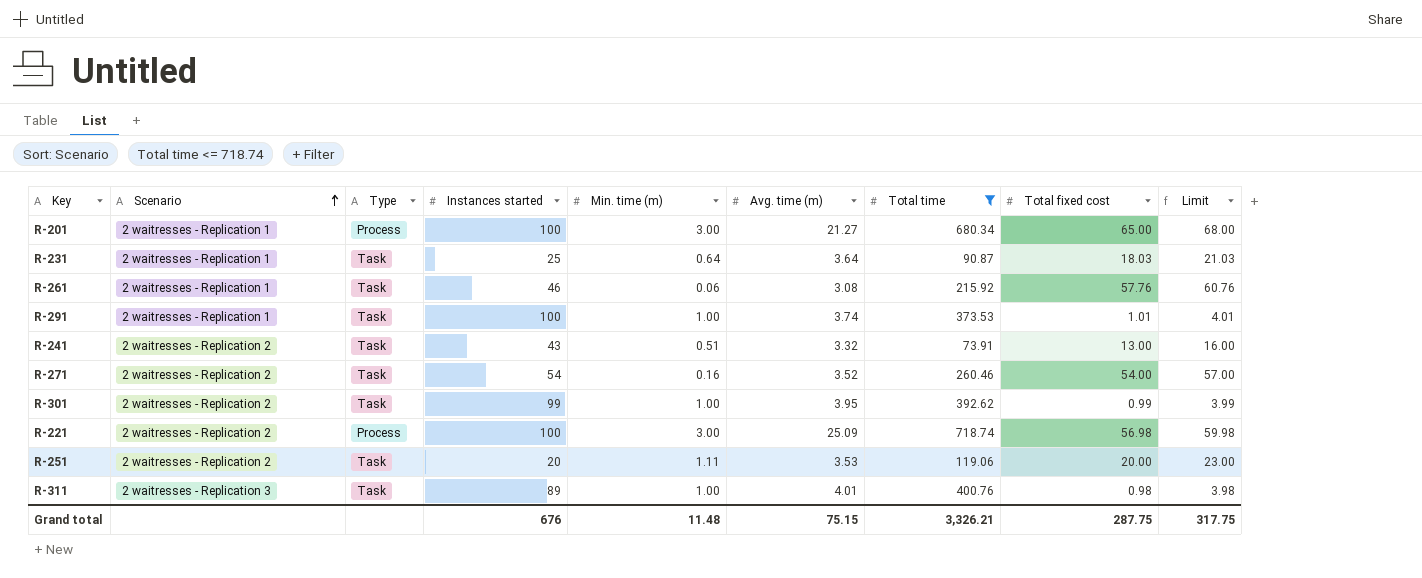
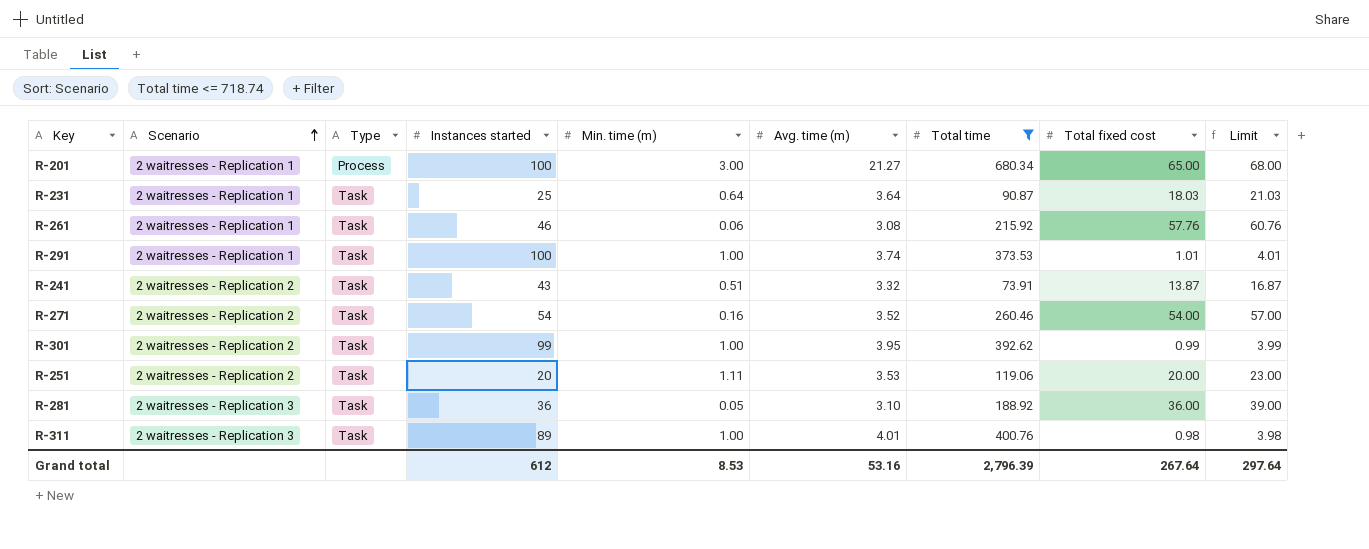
row R-221: 2 waitresses - Replication 2 | Process | 100 | 3.00 | 25.09 | 718.74 | 56.98 | 59.98 -> none
R-241 | Total fixed cost: 13.00 -> 13.87
R-241 | Limit: 16.00 -> 16.87
row R-281: none -> 2 waitresses - Replication 3 | Task | 36 | 0.05 | 3.10 | 188.92 | 36.00 | 39.00
Grand total | Instances started: 676 -> 612
Grand total | Min. time (m): 11.48 -> 8.53
Grand total | Avg. time (m): 75.15 -> 53.16
Grand total | Total time: 3,326.21 -> 2,796.39
Grand total | Total fixed cost: 287.75 -> 267.64
Grand total | Limit: 317.75 -> 297.64

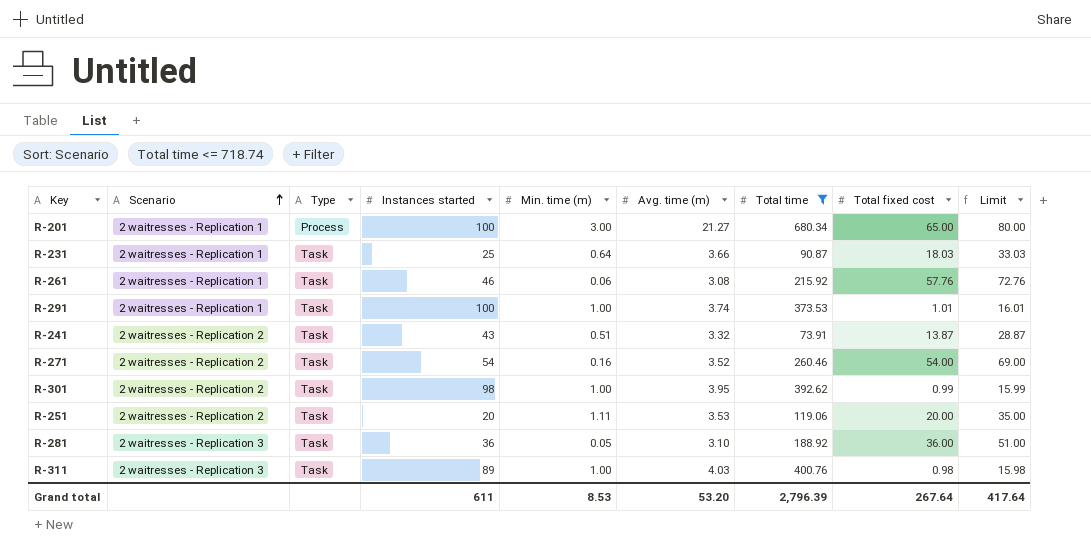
column Limit | formula: [Total fixed cost] + 3 -> [Total fixed cost] + 15
R-231 | Avg. time (m): 3.64 -> 3.66
R-301 | Instances started: 99 -> 98
R-311 | Avg. time (m): 4.01 -> 4.03
Grand total | Instances started: 612 -> 611
Grand total | Avg. time (m): 53.16 -> 53.20
Grand total | Limit: 297.64 -> 417.64

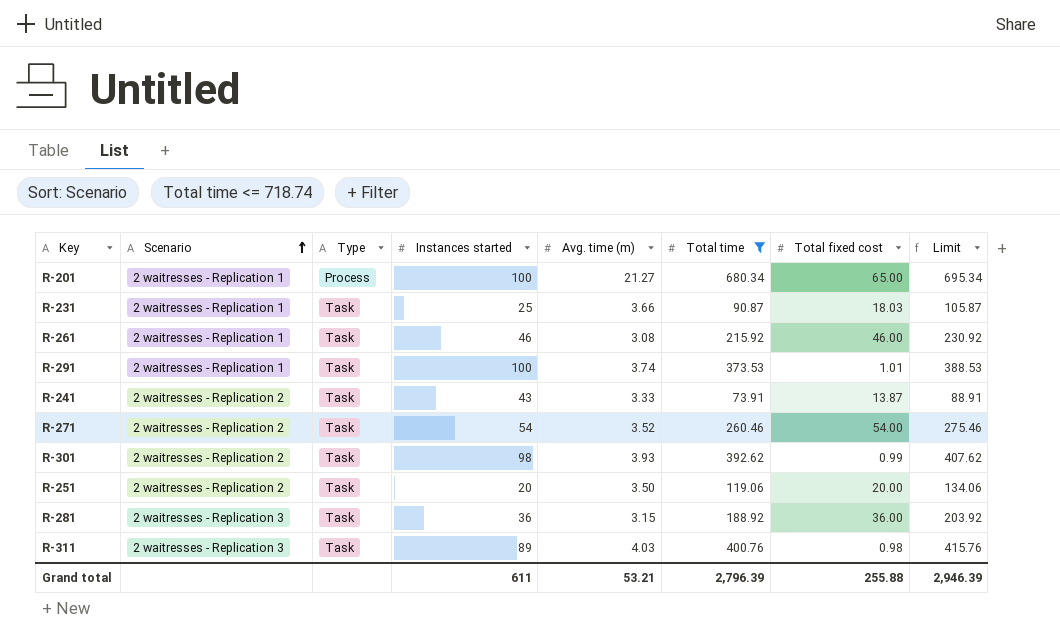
column Min. time (m) | position: 5 -> none
column Limit | formula: [Total fixed cost] + 15 -> [Total time] + 15
R-261 | Total fixed cost: 57.76 -> 46.00
R-241 | Avg. time (m): 3.32 -> 3.33
R-301 | Avg. time (m): 3.95 -> 3.93
R-251 | Avg. time (m): 3.53 -> 3.50
R-281 | Avg. time (m): 3.10 -> 3.15
Grand total | Avg. time (m): 53.20 -> 53.21
Grand total | Total fixed cost: 267.64 -> 255.88
Grand total | Limit: 417.64 -> 2,946.39

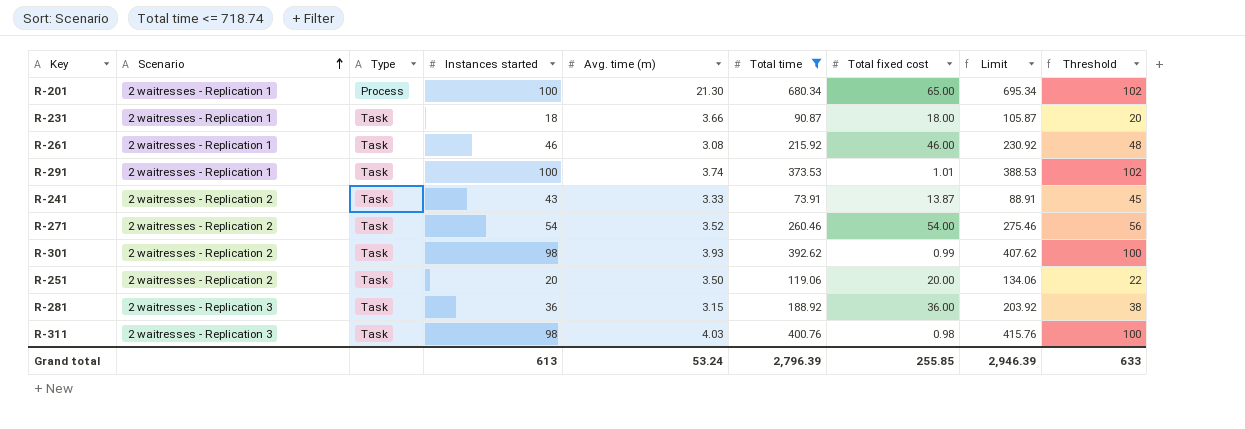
column Threshold | formula: none -> [Instances started] + 2
R-201 | Avg. time (m): 21.27 -> 21.30
R-231 | Instances started: 25 -> 18
R-231 | Total fixed cost: 18.03 -> 18.00
R-311 | Instances started: 89 -> 98
Grand total | Instances started: 611 -> 613
Grand total | Avg. time (m): 53.21 -> 53.24
Grand total | Total fixed cost: 255.88 -> 255.85

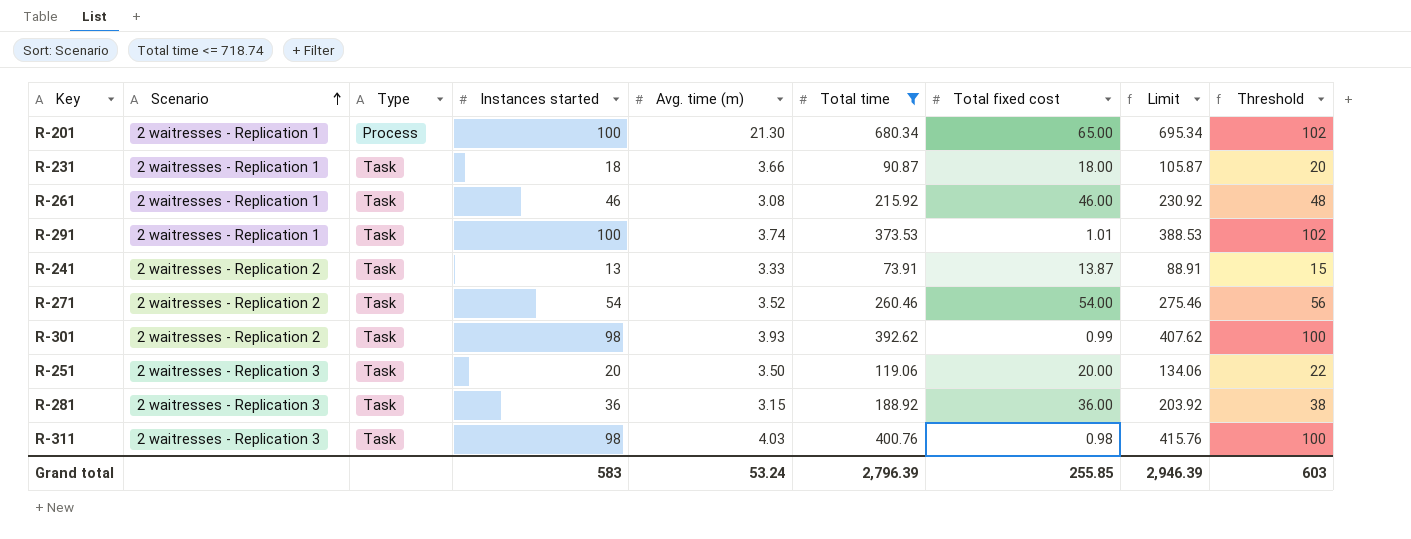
R-241 | Instances started: 43 -> 13
R-241 | Threshold: 45 -> 15
R-251 | Scenario: 2 waitresses - Replication 2 -> 2 waitresses - Replication 3
Grand total | Instances started: 613 -> 583
Grand total | Threshold: 633 -> 603

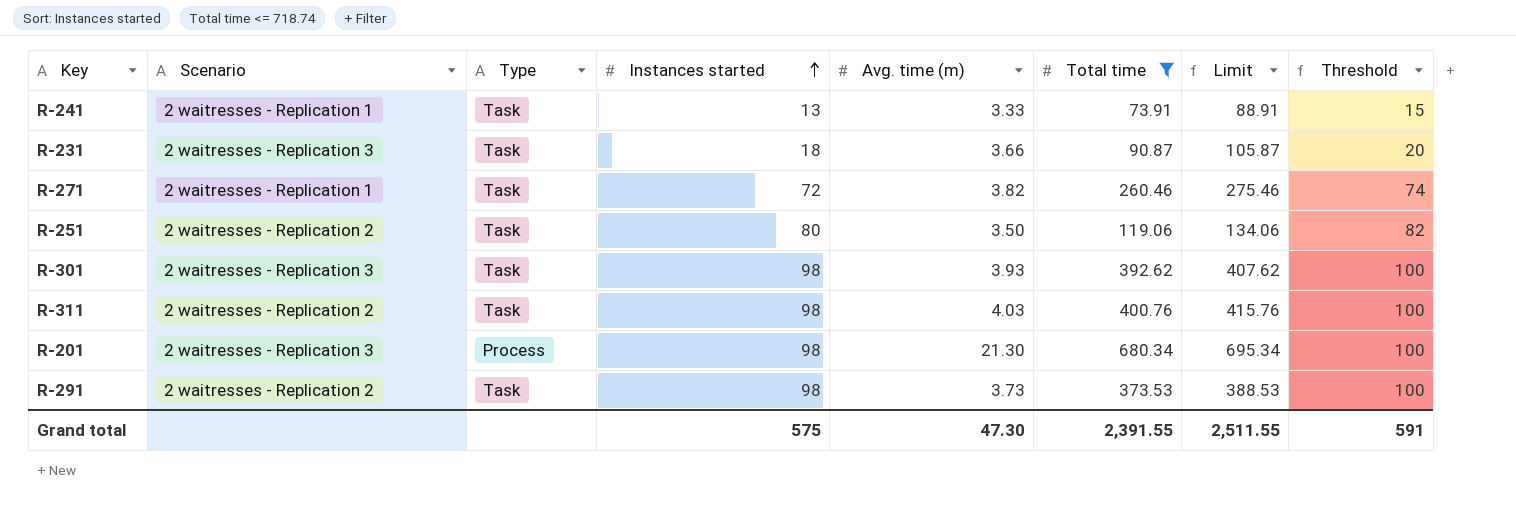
row order: Scenario ascending -> Instances started ascending
column Total fixed cost | position: 7 -> none
row R-261: 2 waitresses - Replication 1 | Task | 46 | 3.08 | 215.92 | 46.00 | 230.92 | 48 -> none
row R-281: 2 waitresses - Replication 3 | Task | 36 | 3.15 | 188.92 | 36.00 | 203.92 | 38 -> none
R-241 | Scenario: 2 waitresses - Replication 2 -> 2 waitresses - Replication 1
R-231 | Scenario: 2 waitresses - Replication 1 -> 2 waitresses - Replication 3
R-271 | Scenario: 2 waitresses - Replication 2 -> 2 waitresses - Replication 1
R-271 | Instances started: 54 -> 72
R-271 | Avg. time (m): 3.52 -> 3.82
R-271 | Threshold: 56 -> 74
R-251 | Scenario: 2 waitresses - Replication 3 -> 2 waitresses - Replication 2
R-251 | Instances started: 20 -> 80
R-251 | Threshold: 22 -> 82
R-301 | Scenario: 2 waitresses - Replication 2 -> 2 waitresses - Replication 3
R-311 | Scenario: 2 waitresses - Replication 3 -> 2 waitresses - Replication 2
R-201 | Scenario: 2 waitresses - Replication 1 -> 2 waitresses - Replication 3
R-201 | Instances started: 100 -> 98
R-201 | Threshold: 102 -> 100
R-291 | Scenario: 2 waitresses - Replication 1 -> 2 waitresses - Replication 2
R-291 | Instances started: 100 -> 98
R-291 | Avg. time (m): 3.74 -> 3.73
R-291 | Threshold: 102 -> 100
Grand total | Instances started: 583 -> 575
Grand total | Avg. time (m): 53.24 -> 47.30
Grand total | Total time: 2,796.39 -> 2,391.55
Grand total | Limit: 2,946.39 -> 2,511.55
Grand total | Threshold: 603 -> 591

